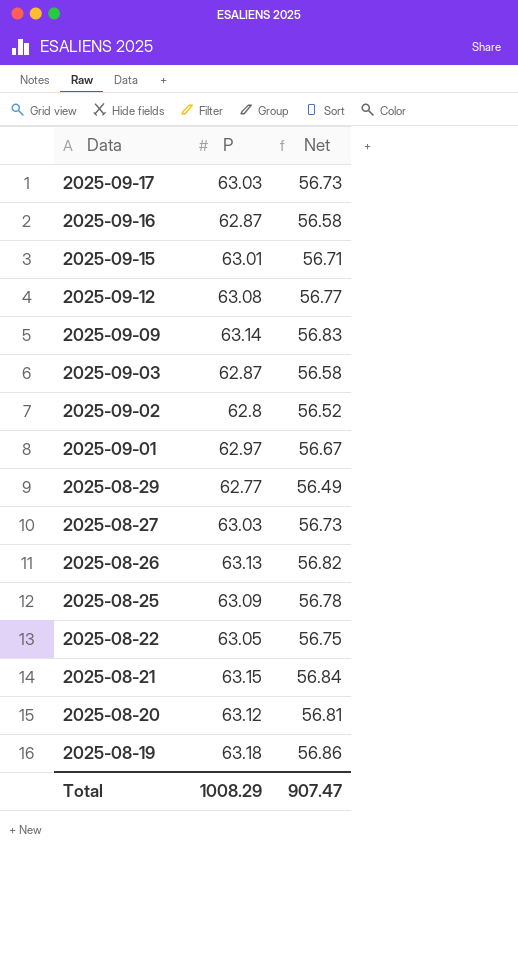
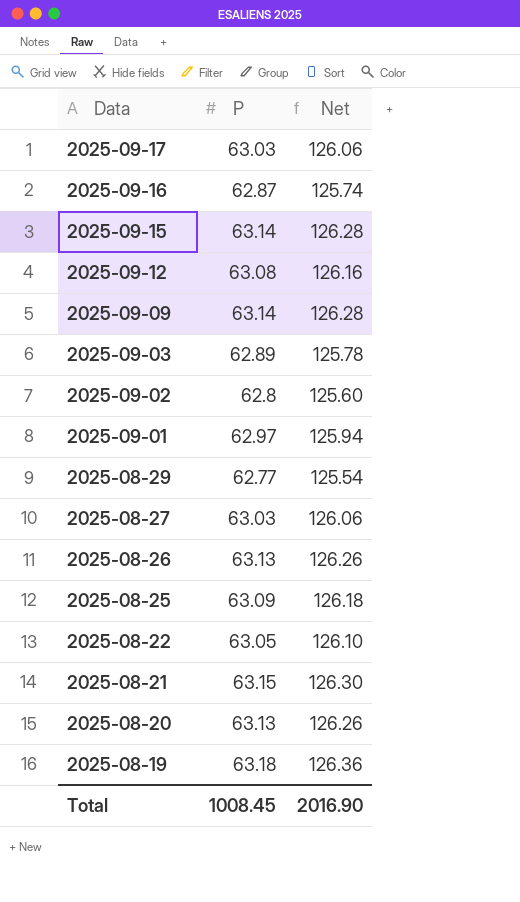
column Net | formula: [P] * 0.9 -> [P] * 2
2025-09-15 | P: 63.01 -> 63.14
2025-09-03 | P: 62.87 -> 62.89
2025-08-20 | P: 63.12 -> 63.13
Total | P: 1008.29 -> 1008.45
Total | Net: 907.47 -> 2016.90

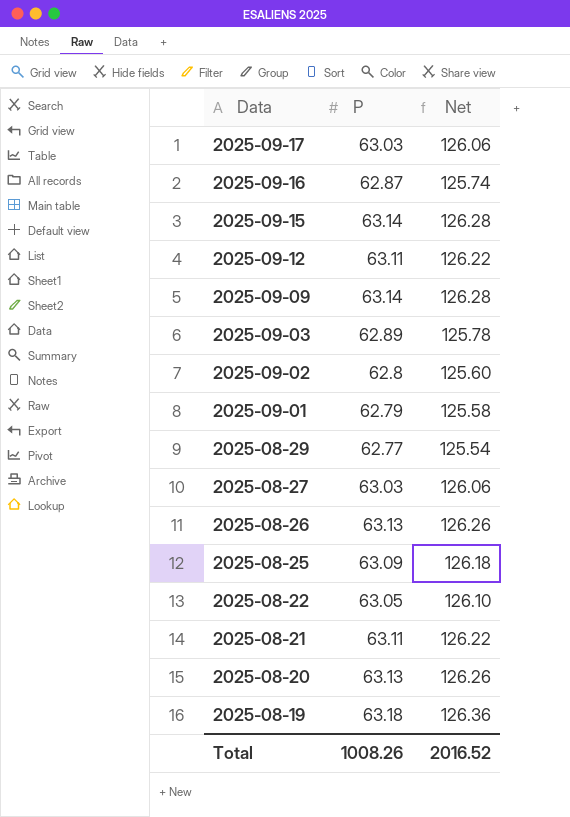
2025-09-12 | P: 63.08 -> 63.11
2025-09-12 | Net: 126.16 -> 126.22
2025-09-01 | P: 62.97 -> 62.79
2025-09-01 | Net: 125.94 -> 125.58
2025-08-21 | P: 63.15 -> 63.11
2025-08-21 | Net: 126.30 -> 126.22
Total | P: 1008.45 -> 1008.26
Total | Net: 2016.90 -> 2016.52

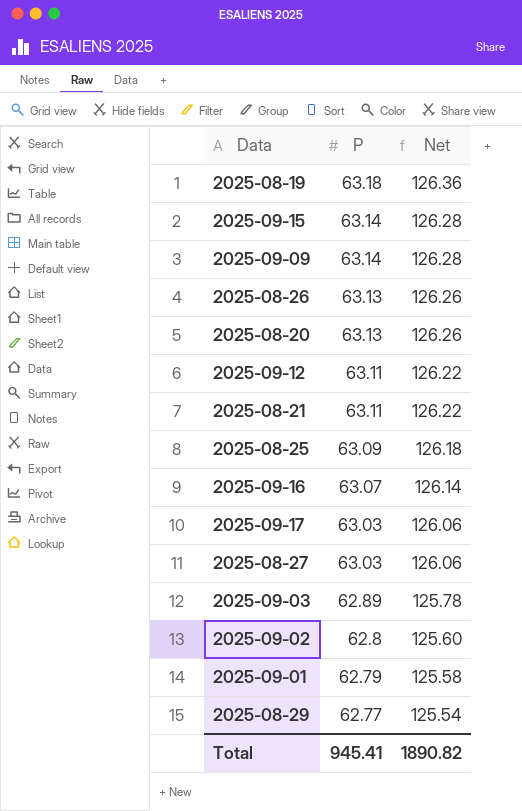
row order: Data descending -> P descending
row 2025-08-22: 63.05 | 126.10 -> none
2025-09-16 | P: 62.87 -> 63.07
2025-09-16 | Net: 125.74 -> 126.14
Total | P: 1008.26 -> 945.41
Total | Net: 2016.52 -> 1890.82

